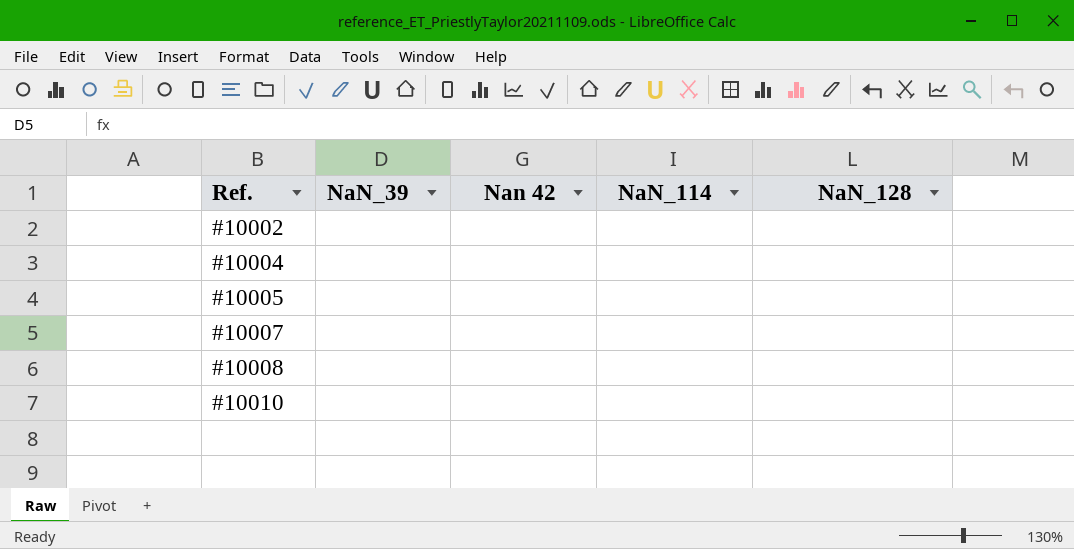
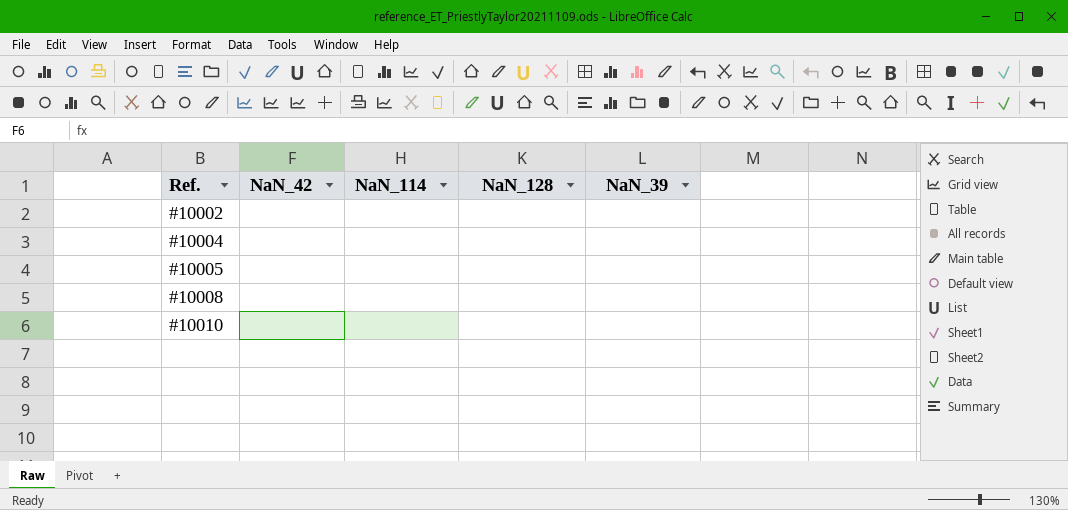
column name: Nan 42 -> NaN_42
column NaN_39 | position: 2 -> 5
row #10007: none | none | none | none -> none

